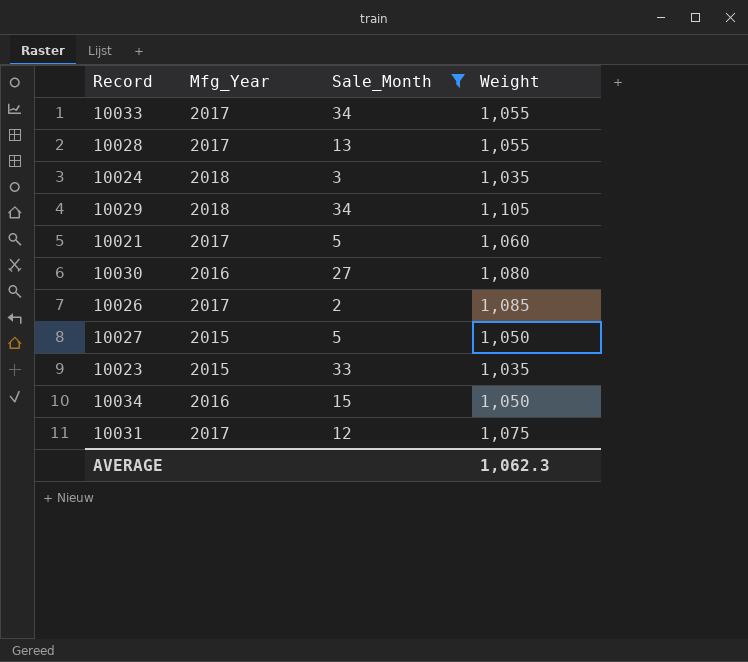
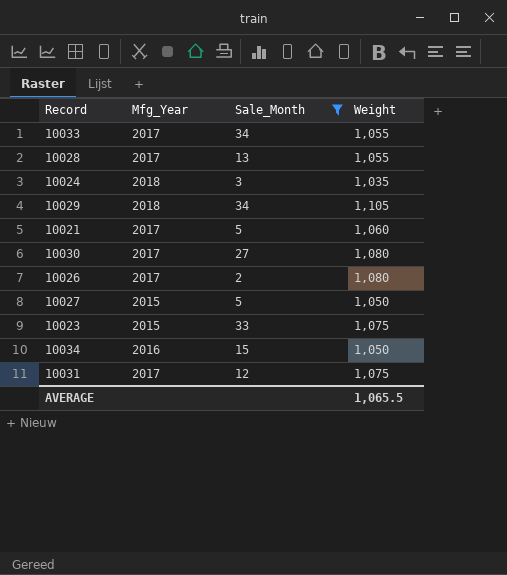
10030 | Mfg_Year: 2016 -> 2017
10026 | Weight: 1,085 -> 1,080
10023 | Weight: 1,035 -> 1,075
AVERAGE | Weight: 1,062.3 -> 1,065.5

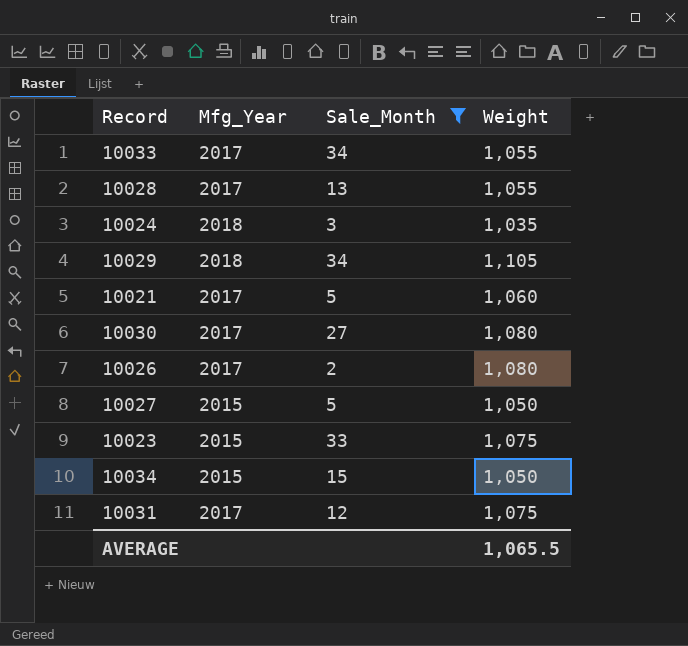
10034 | Mfg_Year: 2016 -> 2015

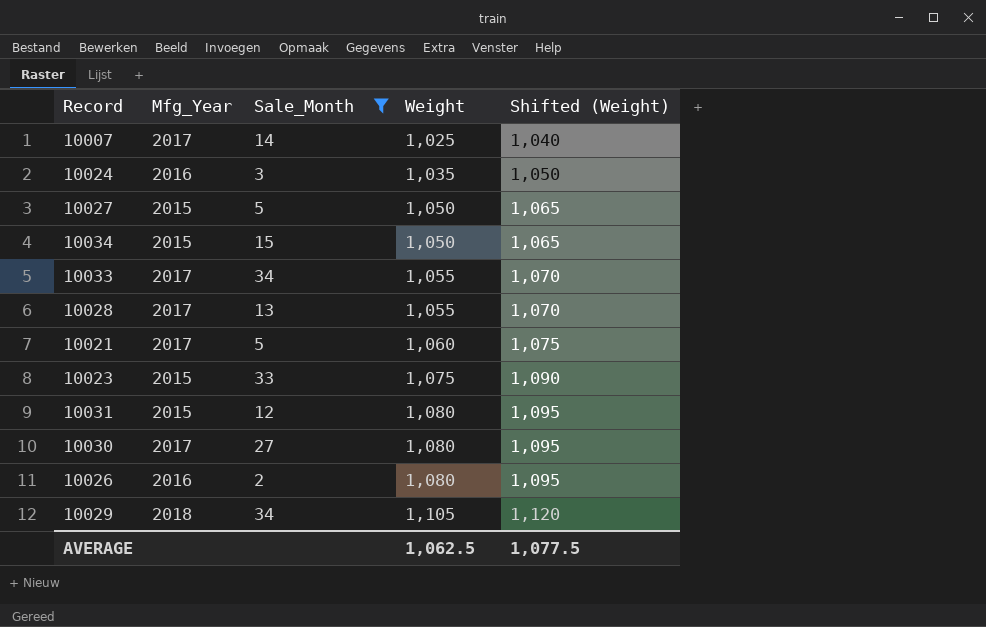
row order: none -> Weight ascending
column Shifted (Weight) | formula: none -> [Weight] + 15
row 10007: none -> 2017 | 14 | 1,025 | 1,040
10024 | Mfg_Year: 2018 -> 2016
10031 | Mfg_Year: 2017 -> 2015
10031 | Weight: 1,075 -> 1,080
10026 | Mfg_Year: 2017 -> 2016
AVERAGE | Weight: 1,065.5 -> 1,062.5

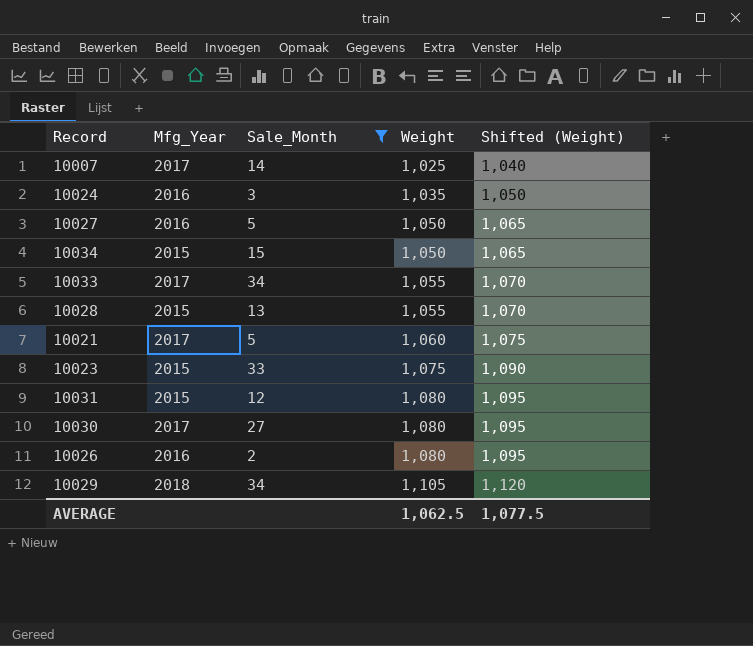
10027 | Mfg_Year: 2015 -> 2016
10028 | Mfg_Year: 2017 -> 2015

